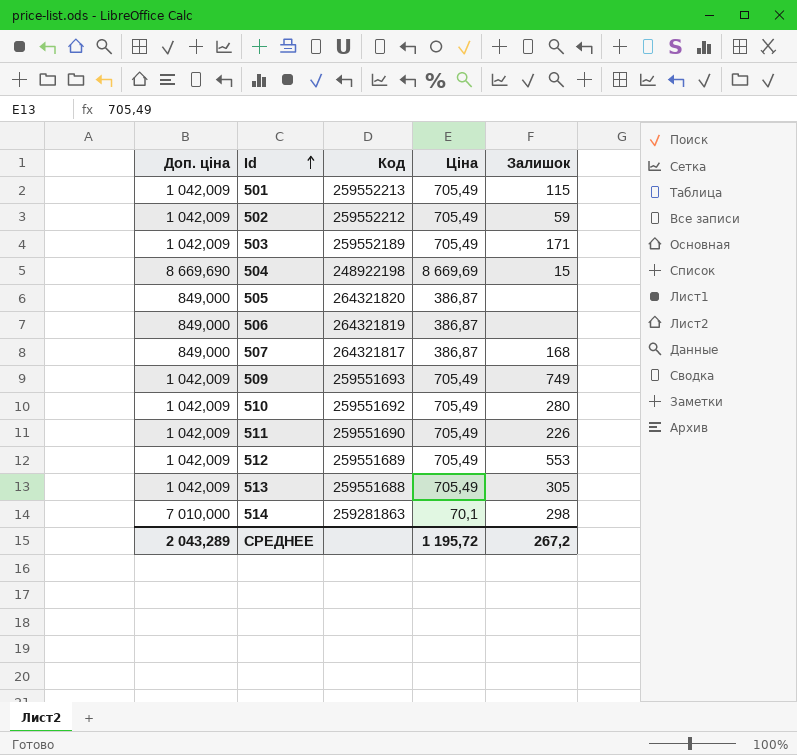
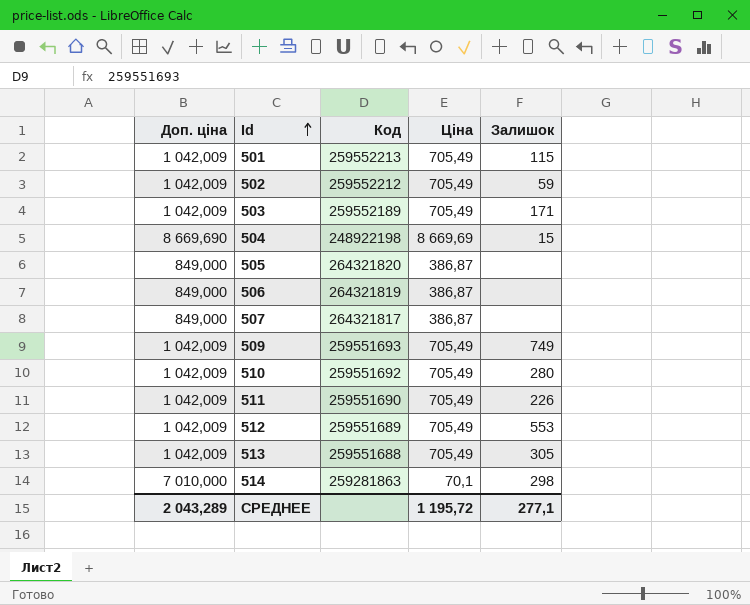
507 | Залишок: 168 -> none
СРЕДНЕЕ | Залишок: 267,2 -> 277,1

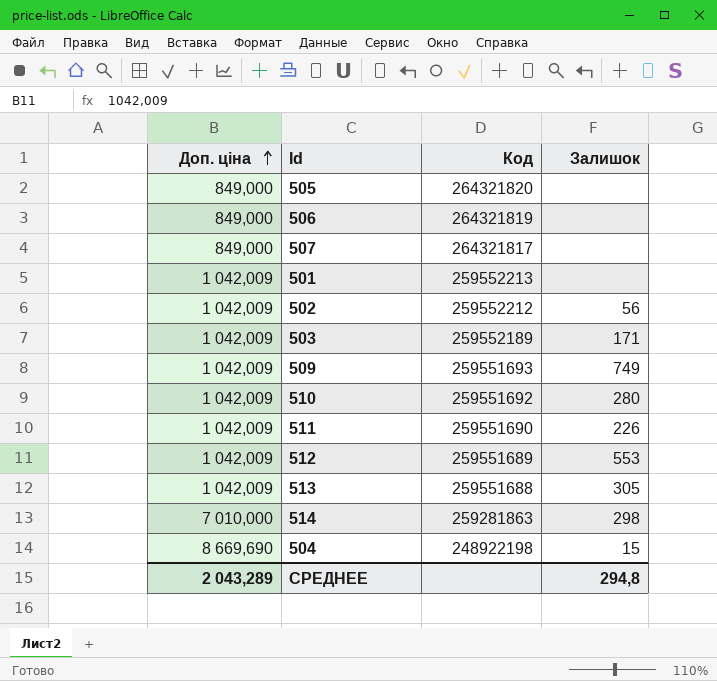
row order: Id ascending -> Доп. ціна ascending
column Ціна | position: 4 -> none
501 | Залишок: 115 -> none
502 | Залишок: 59 -> 56
СРЕДНЕЕ | Залишок: 277,1 -> 294,8

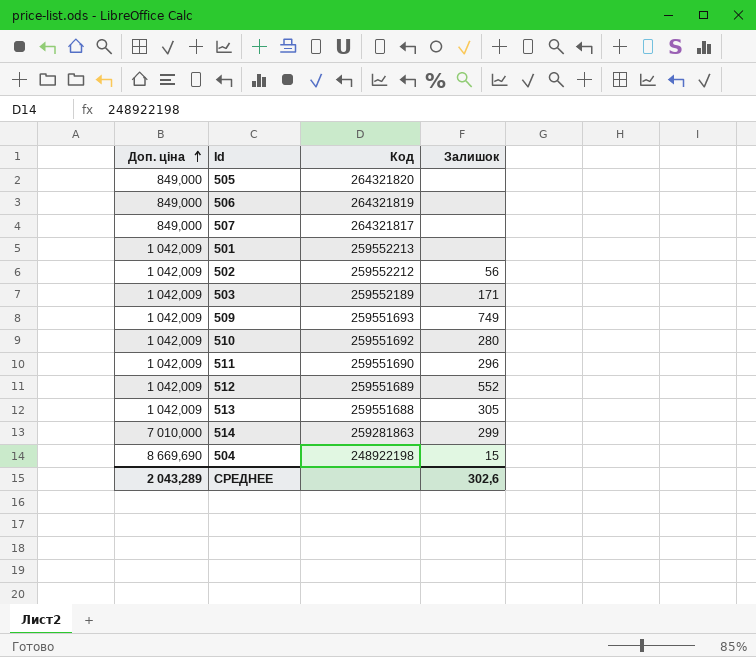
511 | Залишок: 226 -> 296
512 | Залишок: 553 -> 552
514 | Залишок: 298 -> 299
СРЕДНЕЕ | Залишок: 294,8 -> 302,6

